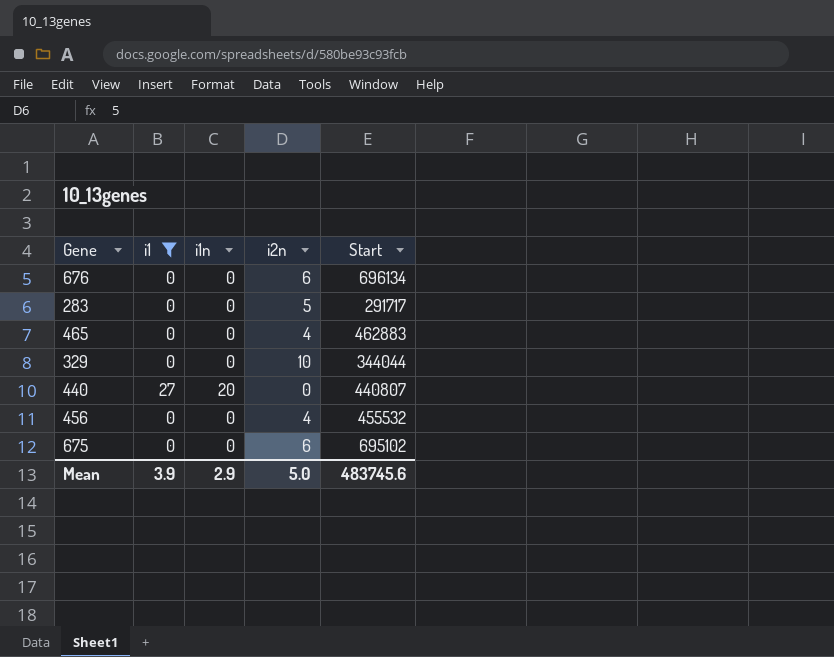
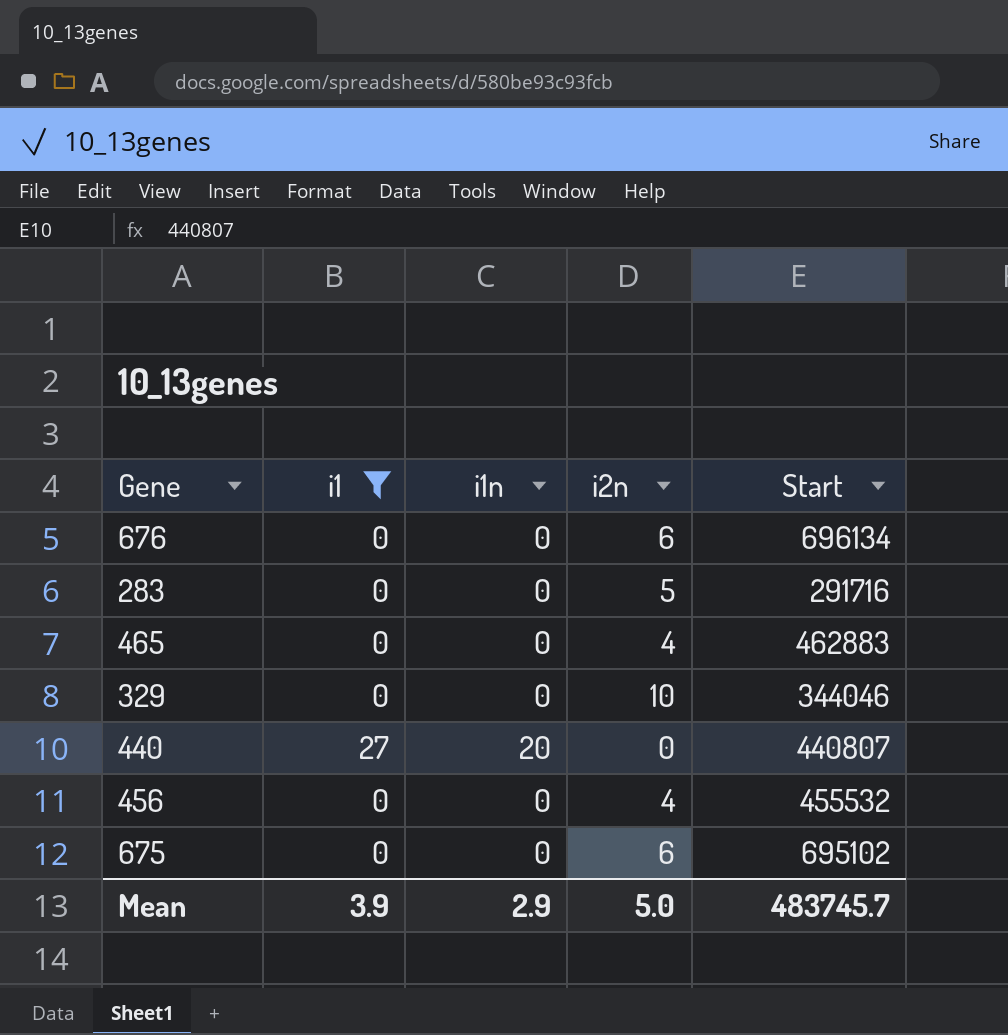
283 | Start: 291717 -> 291716
329 | Start: 344044 -> 344046
Mean | Start: 483745.6 -> 483745.7

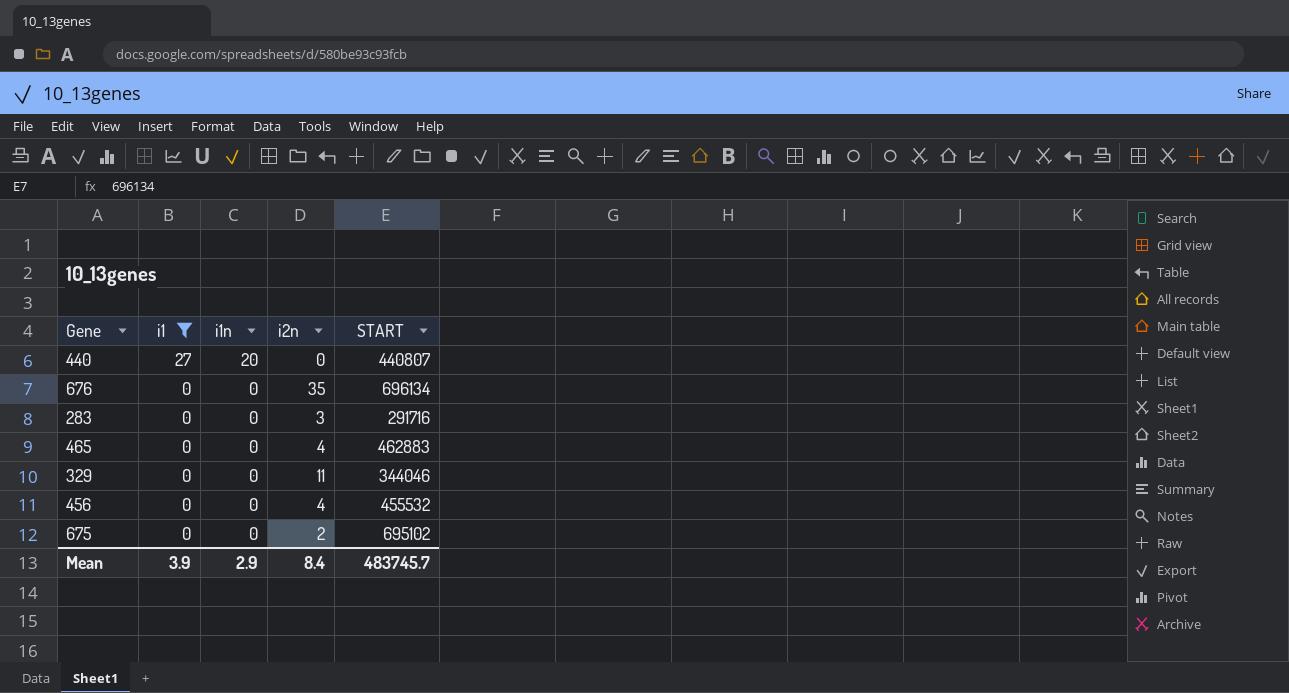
row order: none -> i1 descending
column name: Start -> START
676 | i2n: 6 -> 35
283 | i2n: 5 -> 3
329 | i2n: 10 -> 11
675 | i2n: 6 -> 2
Mean | i2n: 5.0 -> 8.4

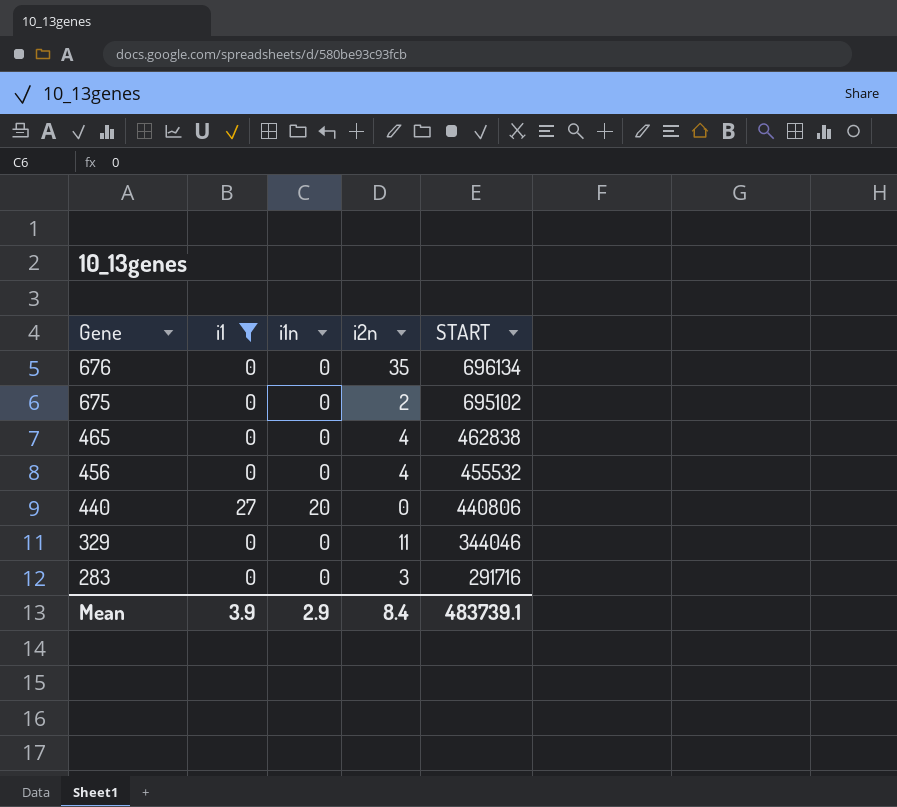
row order: i1 descending -> Gene descending
465 | START: 462883 -> 462838
440 | START: 440807 -> 440806
Mean | START: 483745.7 -> 483739.1

